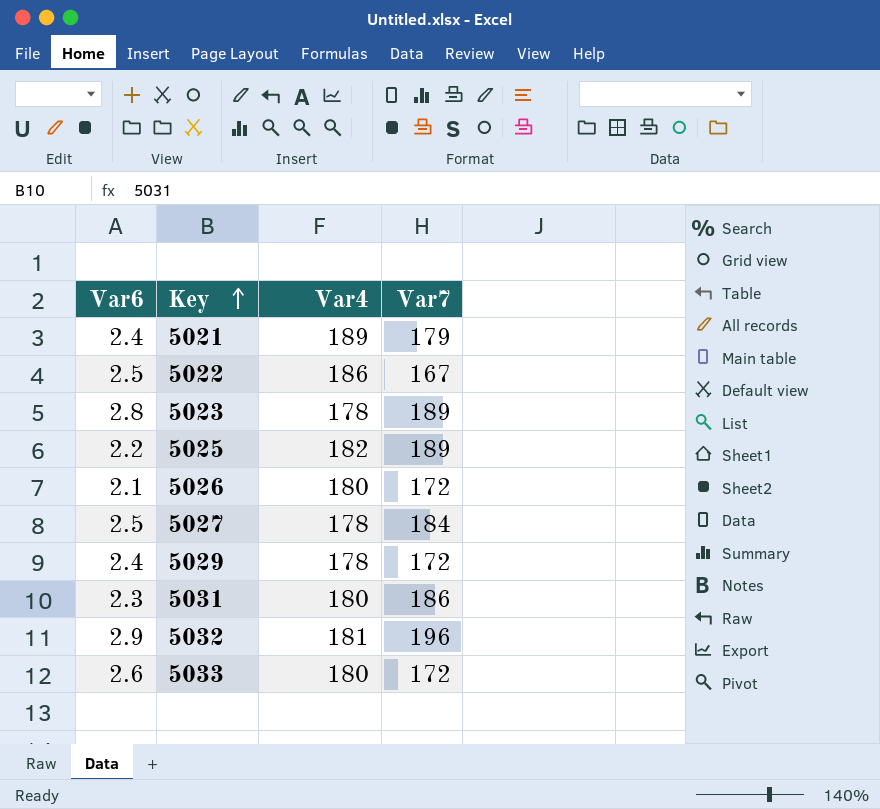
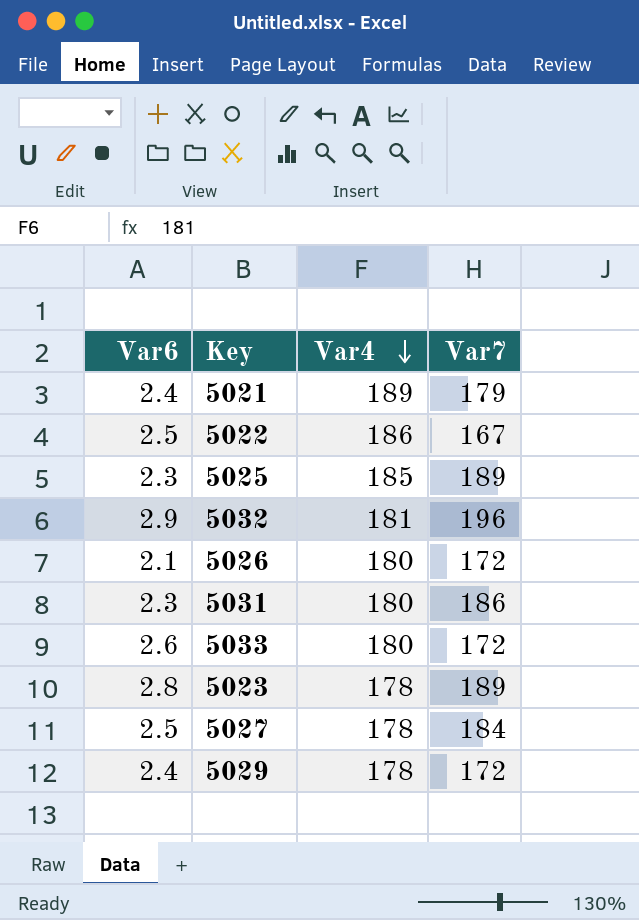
row order: Key ascending -> Var4 descending
5025 | Var6: 2.2 -> 2.3
5025 | Var4: 182 -> 185

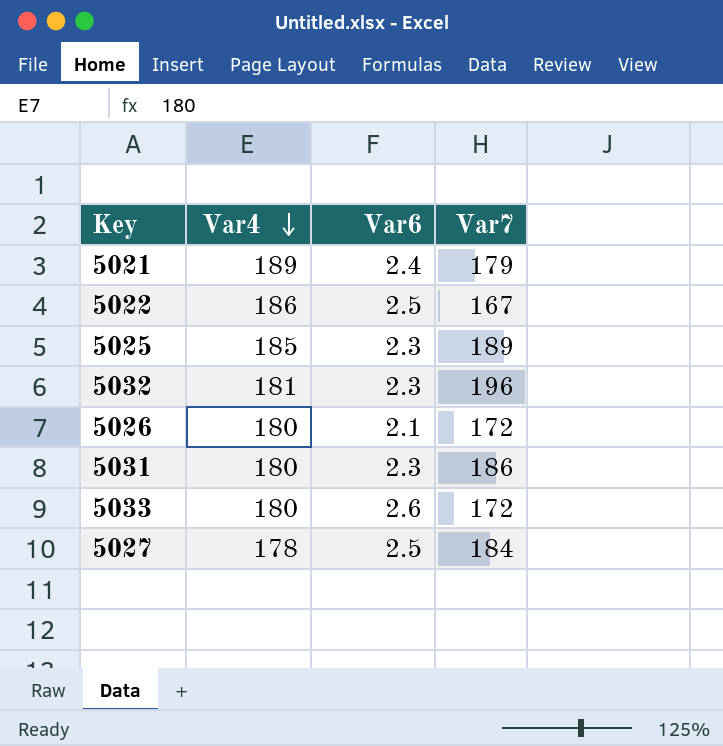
column Var6 | position: 1 -> 3
row 5023: 2.8 | 178 | 189 -> none
row 5029: 2.4 | 178 | 172 -> none
5032 | Var6: 2.9 -> 2.3

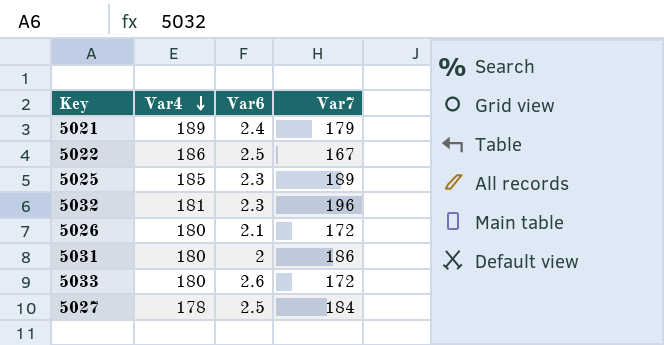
5031 | Var6: 2.3 -> 2

